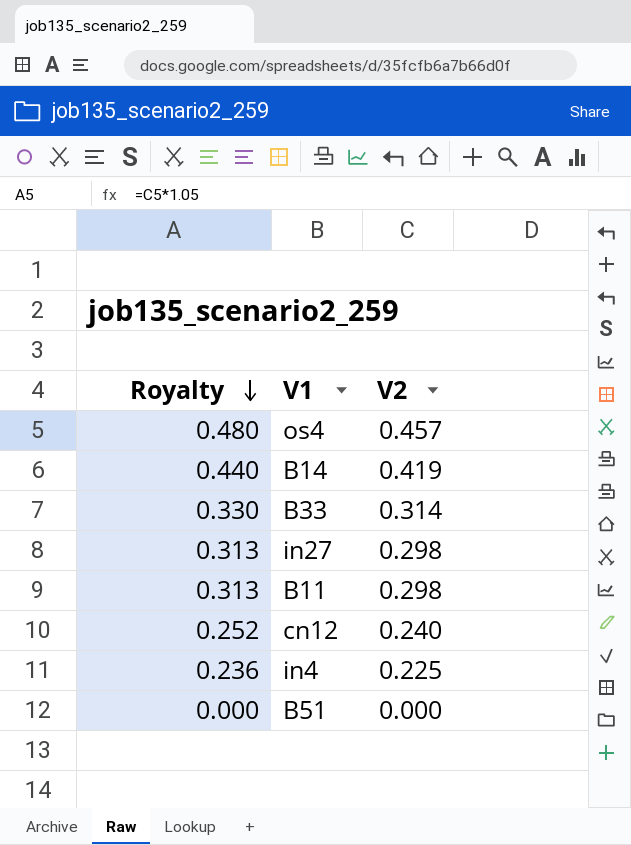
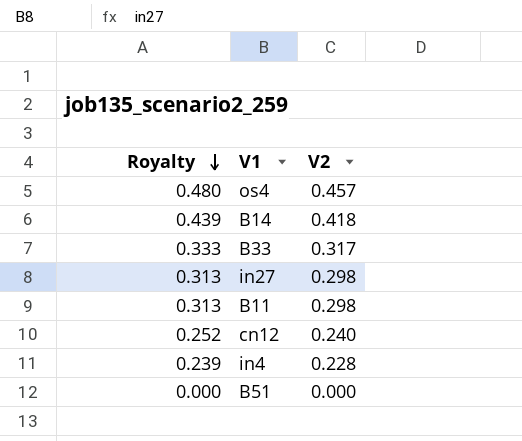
B14 | Royalty: 0.440 -> 0.439
B14 | V2: 0.419 -> 0.418
B33 | Royalty: 0.330 -> 0.333
B33 | V2: 0.314 -> 0.317
in4 | Royalty: 0.236 -> 0.239
in4 | V2: 0.225 -> 0.228

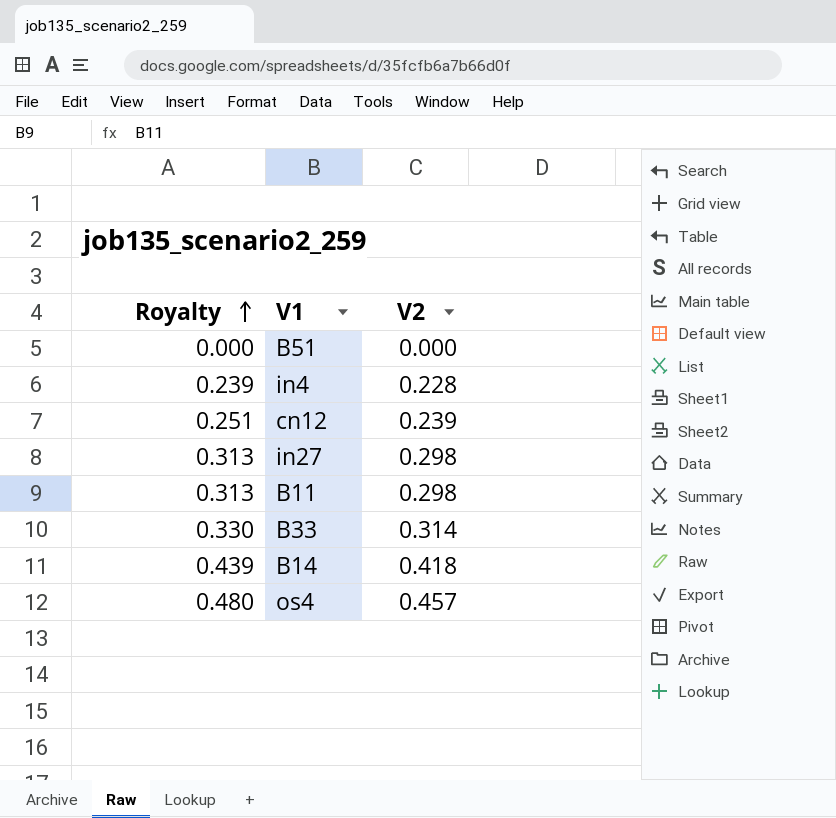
row order: Royalty descending -> Royalty ascending
cn12 | Royalty: 0.252 -> 0.251
cn12 | V2: 0.240 -> 0.239
B33 | Royalty: 0.333 -> 0.330
B33 | V2: 0.317 -> 0.314

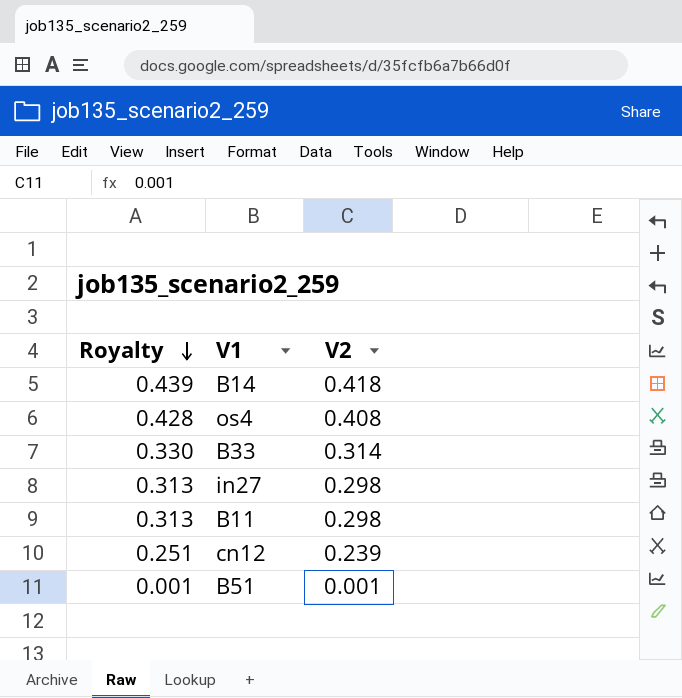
row order: Royalty ascending -> Royalty descending
row in4: 0.239 | 0.228 -> none
os4 | Royalty: 0.480 -> 0.428
os4 | V2: 0.457 -> 0.408
B51 | Royalty: 0.000 -> 0.001
B51 | V2: 0.000 -> 0.001

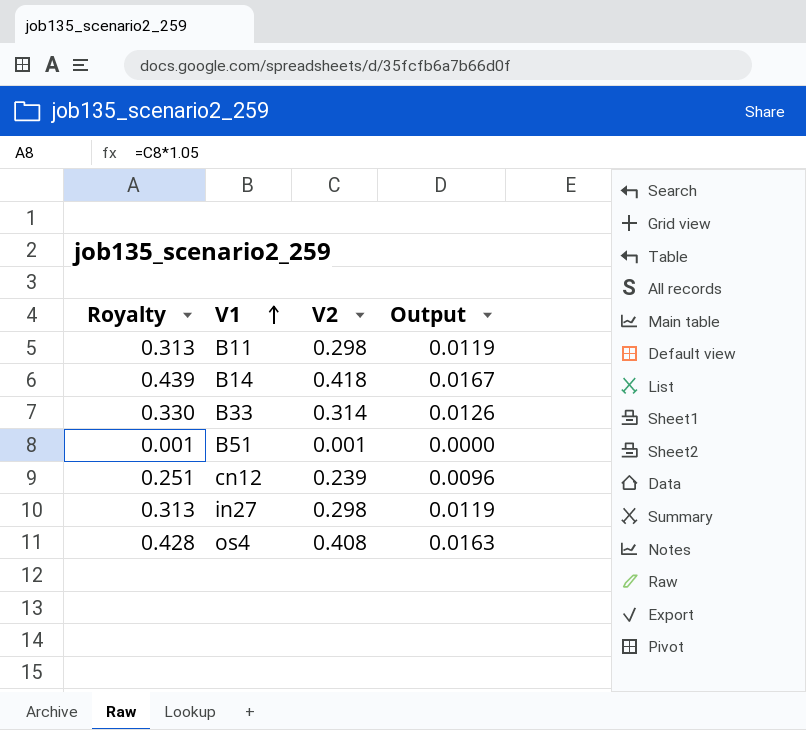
row order: Royalty descending -> V1 ascending
column Output | formula: none -> [V2] * 0.04

